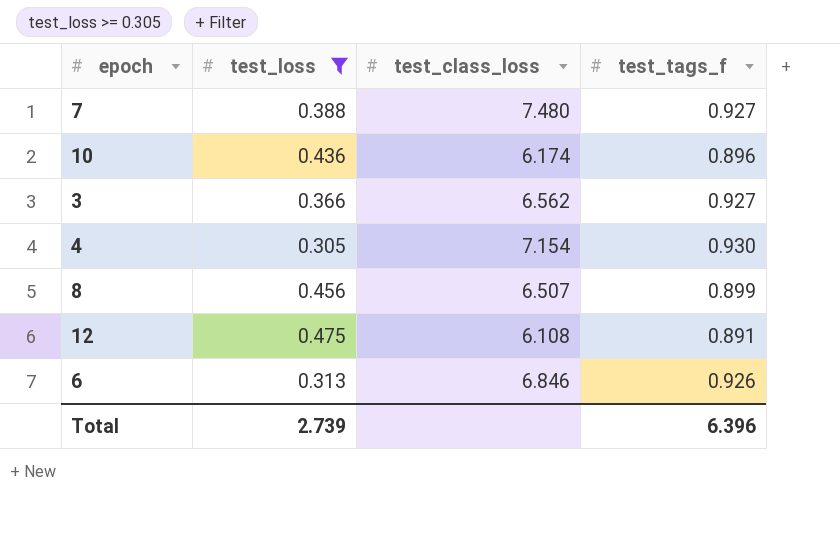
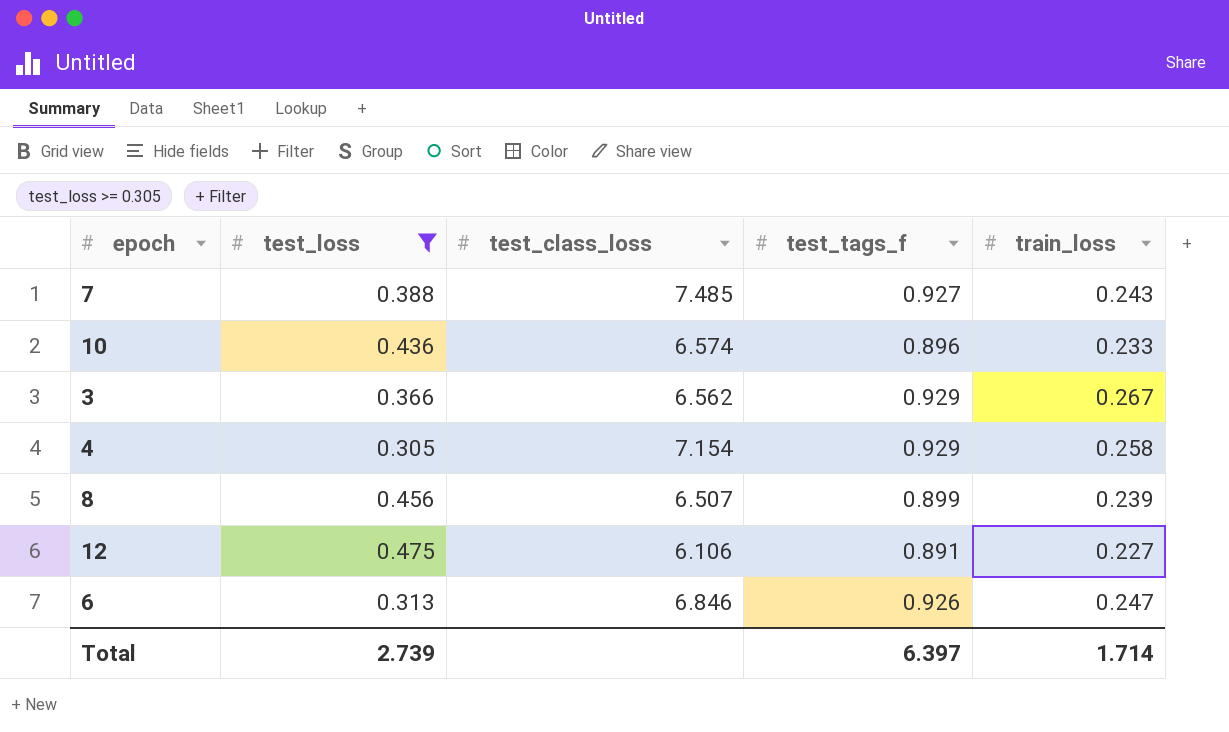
column train_loss | position: none -> 5
7 | test_class_loss: 7.480 -> 7.485
10 | test_class_loss: 6.174 -> 6.574
3 | test_tags_f: 0.927 -> 0.929
4 | test_tags_f: 0.930 -> 0.929
12 | test_class_loss: 6.108 -> 6.106
Total | test_tags_f: 6.396 -> 6.397

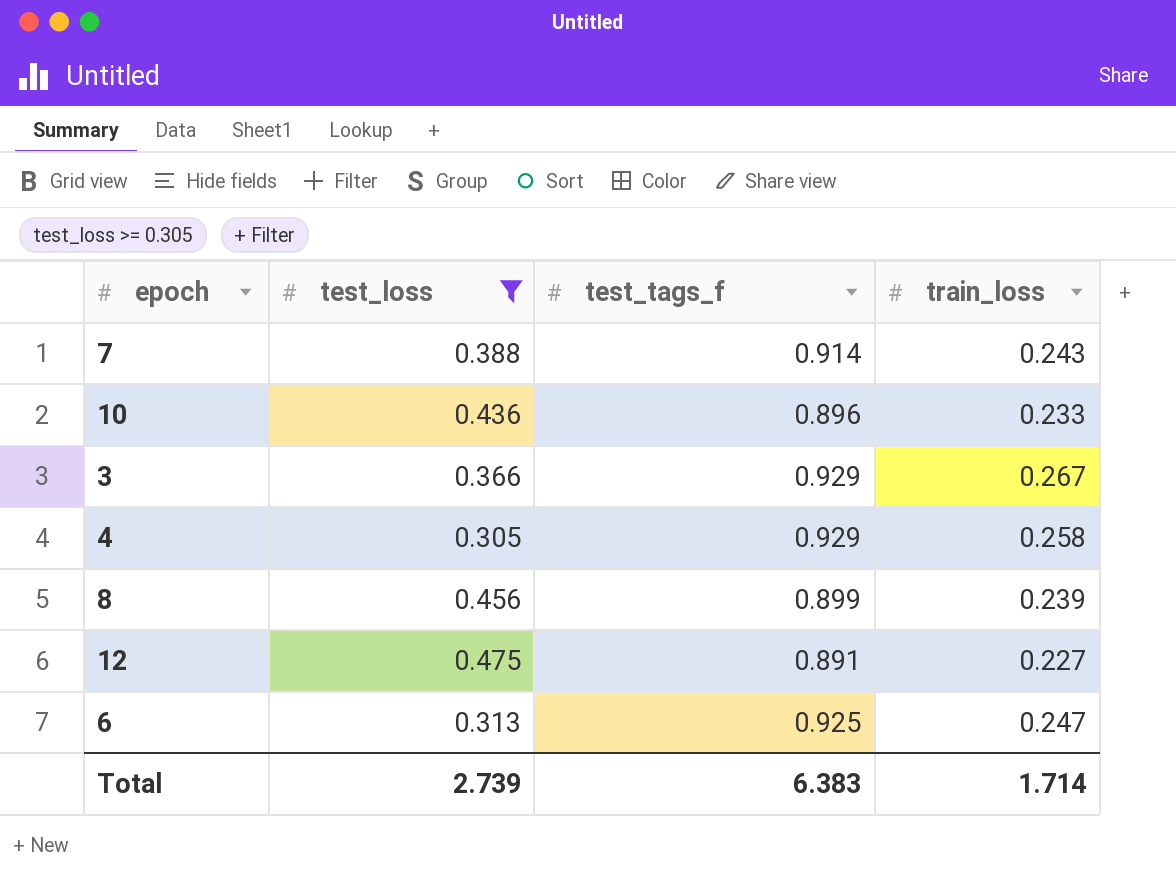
column test_class_loss | position: 3 -> none
7 | test_tags_f: 0.927 -> 0.914
6 | test_tags_f: 0.926 -> 0.925
Total | test_tags_f: 6.397 -> 6.383

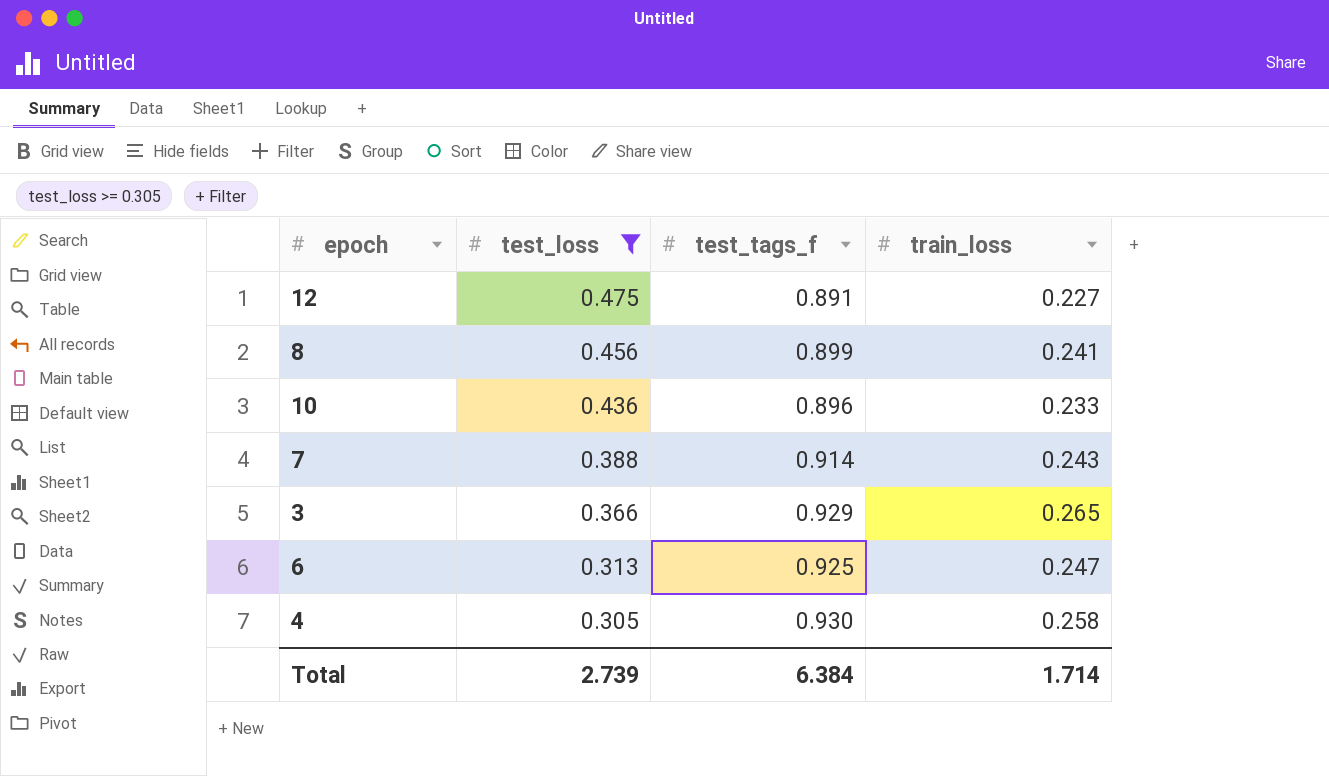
row order: none -> test_loss descending
8 | train_loss: 0.239 -> 0.241
3 | train_loss: 0.267 -> 0.265
4 | test_tags_f: 0.929 -> 0.930
Total | test_tags_f: 6.383 -> 6.384

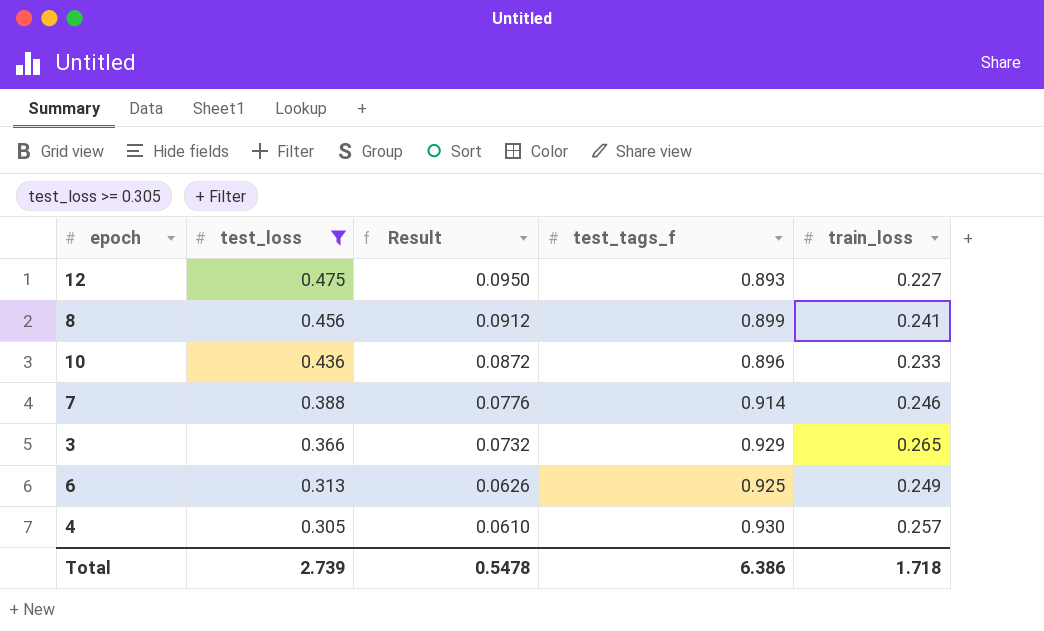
column Result | formula: none -> [test_loss] * 0.2
12 | test_tags_f: 0.891 -> 0.893
7 | train_loss: 0.243 -> 0.246
6 | train_loss: 0.247 -> 0.249
4 | train_loss: 0.258 -> 0.257
Total | test_tags_f: 6.384 -> 6.386
Total | train_loss: 1.714 -> 1.718

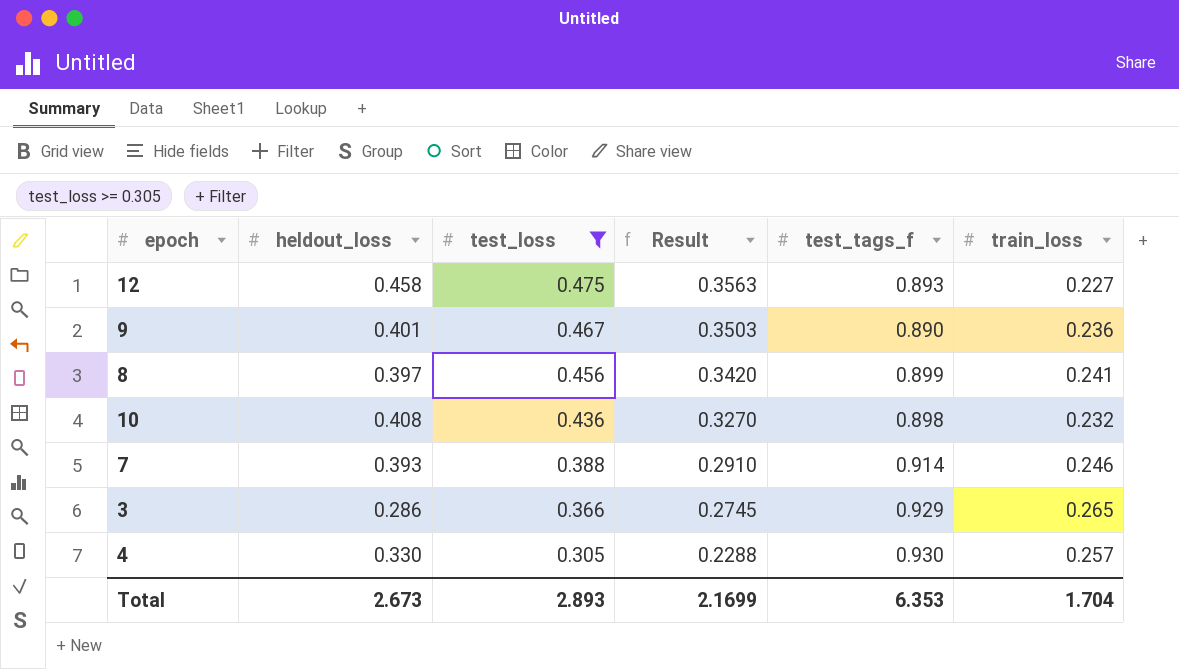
column heldout_loss | position: none -> 2
column Result | formula: [test_loss] * 0.2 -> [test_loss] * 0.75
row 6: 0.313 | 0.0626 | 0.925 | 0.249 -> none
row 9: none -> 0.401 | 0.467 | 0.3503 | 0.890 | 0.236
10 | test_tags_f: 0.896 -> 0.898
10 | train_loss: 0.233 -> 0.232
Total | test_loss: 2.739 -> 2.893
Total | Result: 0.5478 -> 2.1699
Total | test_tags_f: 6.386 -> 6.353
Total | train_loss: 1.718 -> 1.704

